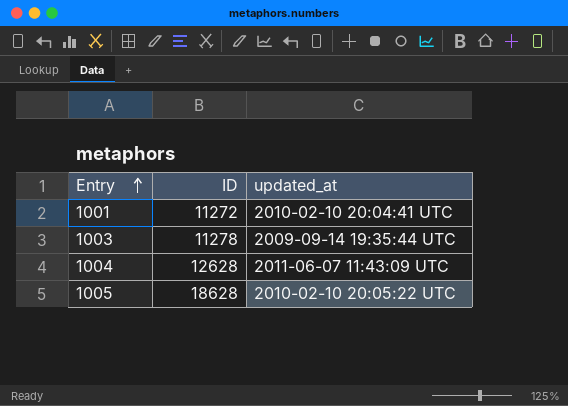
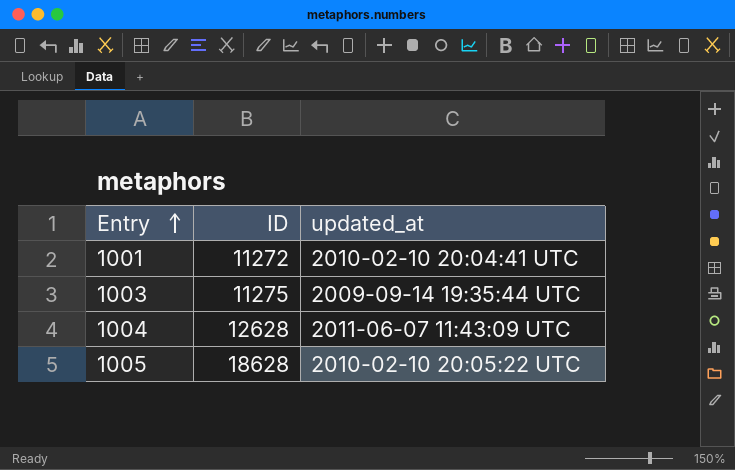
1003 | ID: 11278 -> 11275

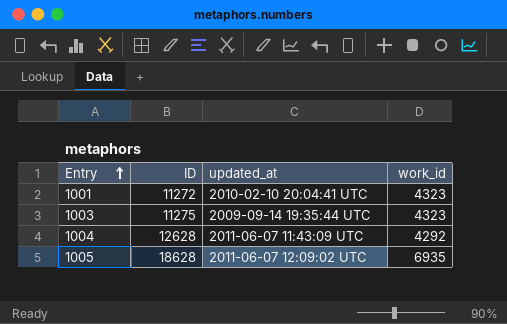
column work_id | position: none -> 4
1005 | updated_at: 2010-02-10 20:05:22 UTC -> 2011-06-07 12:09:02 UTC

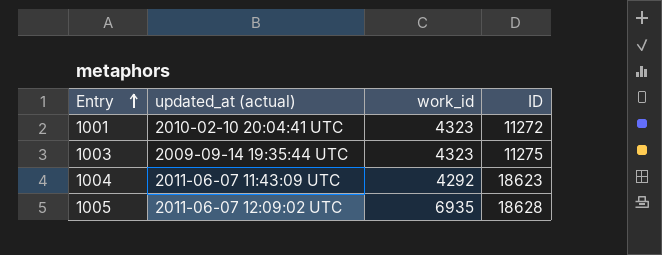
column name: updated_at -> updated_at (actual)
column ID | position: 2 -> 4
1004 | ID: 12628 -> 18623

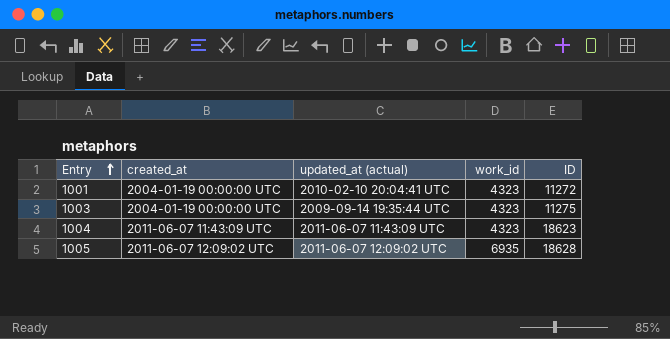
column created_at | position: none -> 2
1004 | work_id: 4292 -> 4323

